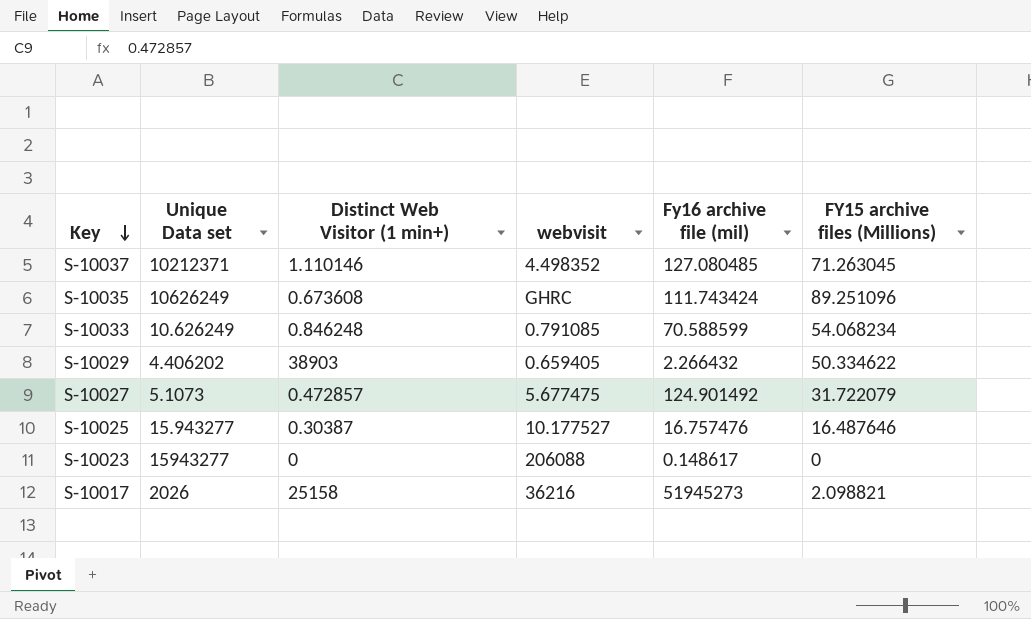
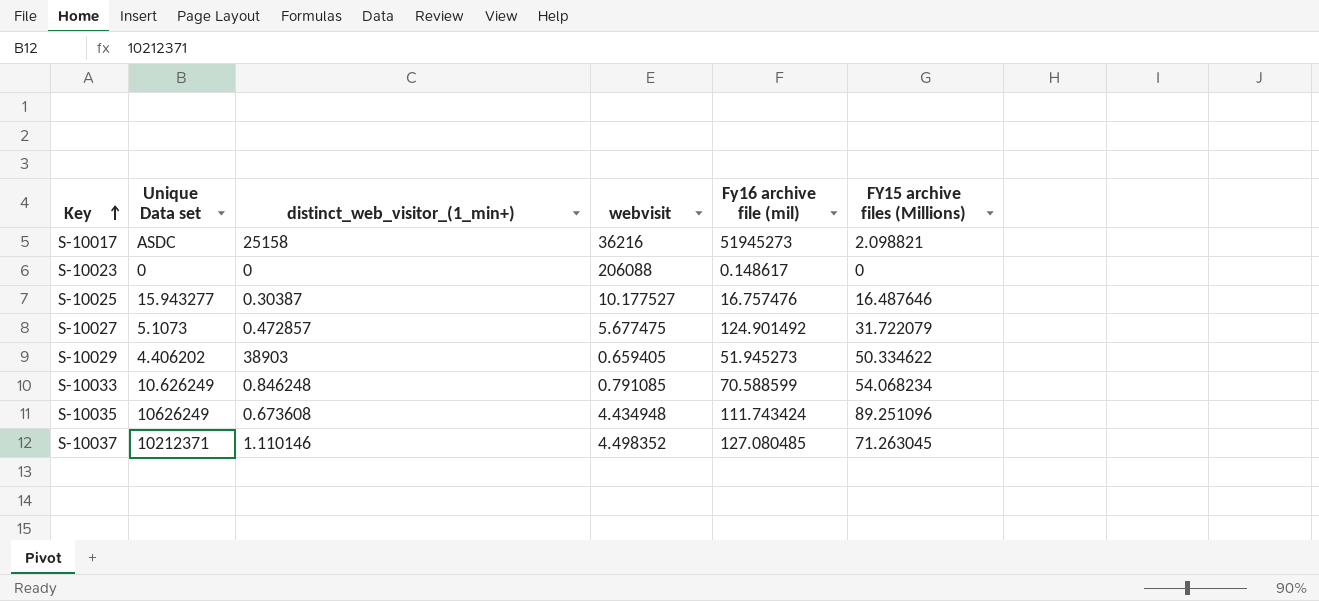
row order: Key descending -> Key ascending
column name: Distinct Web Visitor (1 min+) -> distinct_web_visitor_(1_min+)
S-10017 | Unique Data set: 2026 -> ASDC
S-10023 | Unique Data set: 15943277 -> 0
S-10029 | Fy16 archive file (mil): 2.266432 -> 51.945273
S-10035 | webvisit: GHRC -> 4.434948

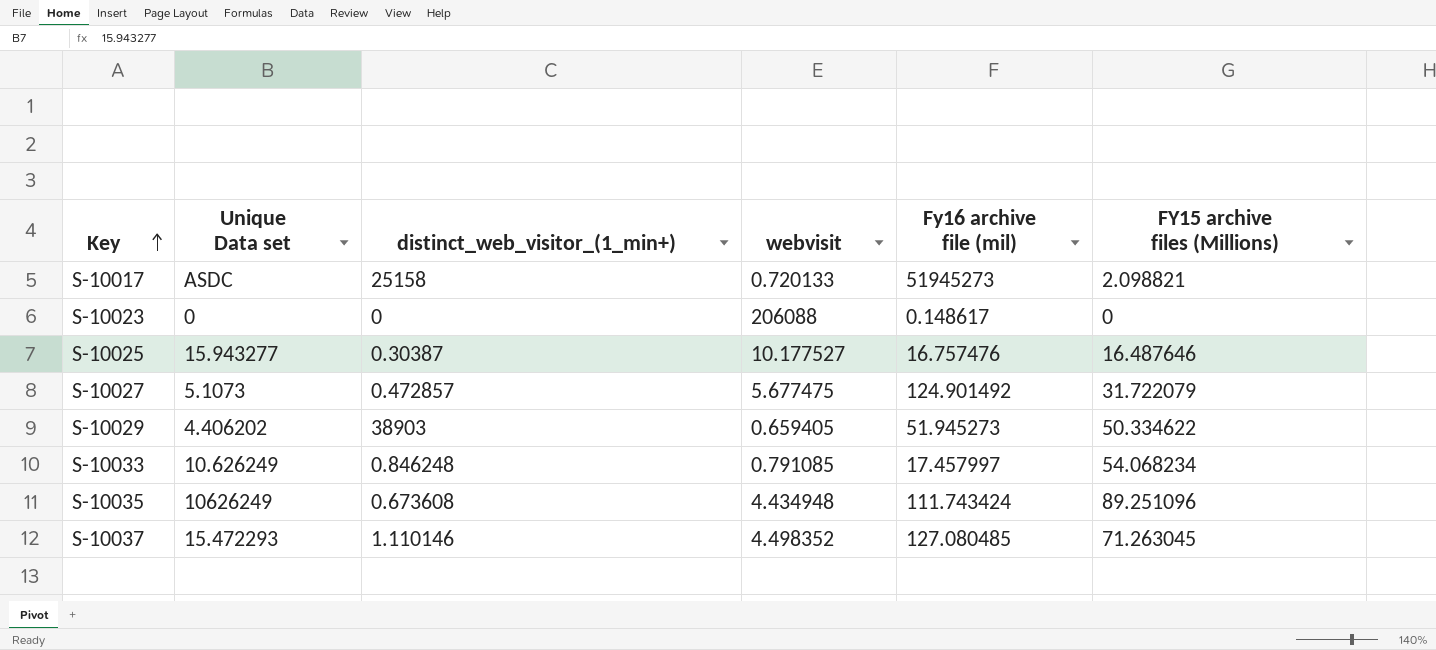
S-10017 | webvisit: 36216 -> 0.720133
S-10033 | Fy16 archive file (mil): 70.588599 -> 17.457997
S-10037 | Unique Data set: 10212371 -> 15.472293

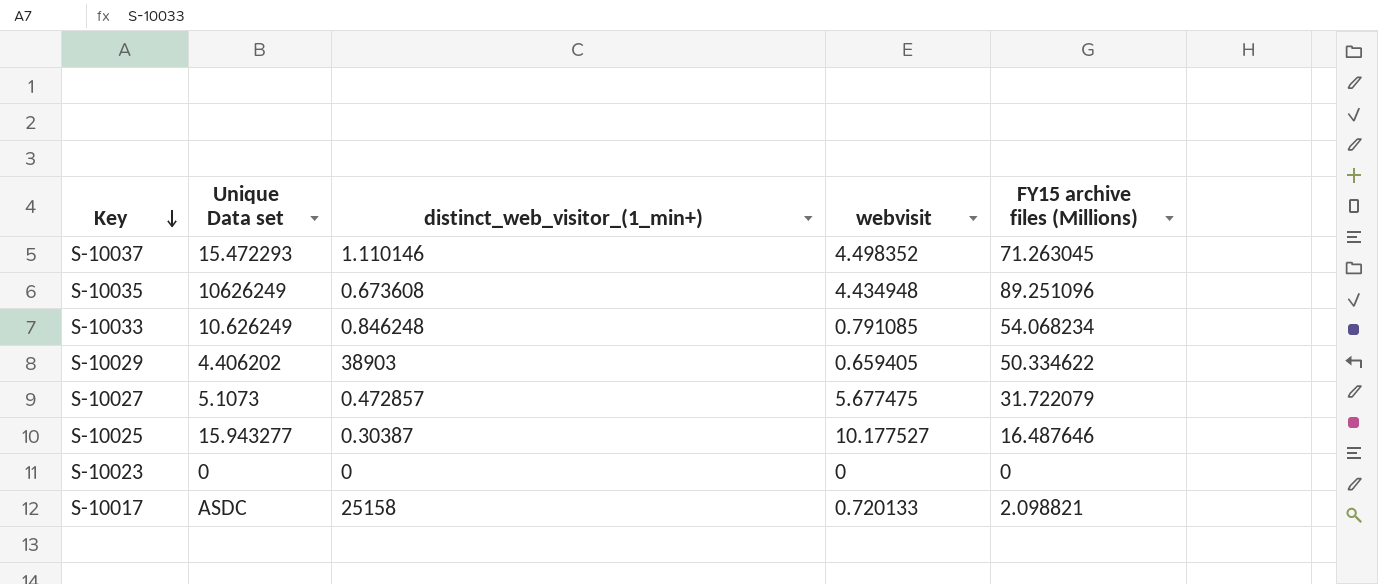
row order: Key ascending -> Key descending
column Fy16 archive file (mil) | position: 5 -> none
S-10023 | webvisit: 206088 -> 0

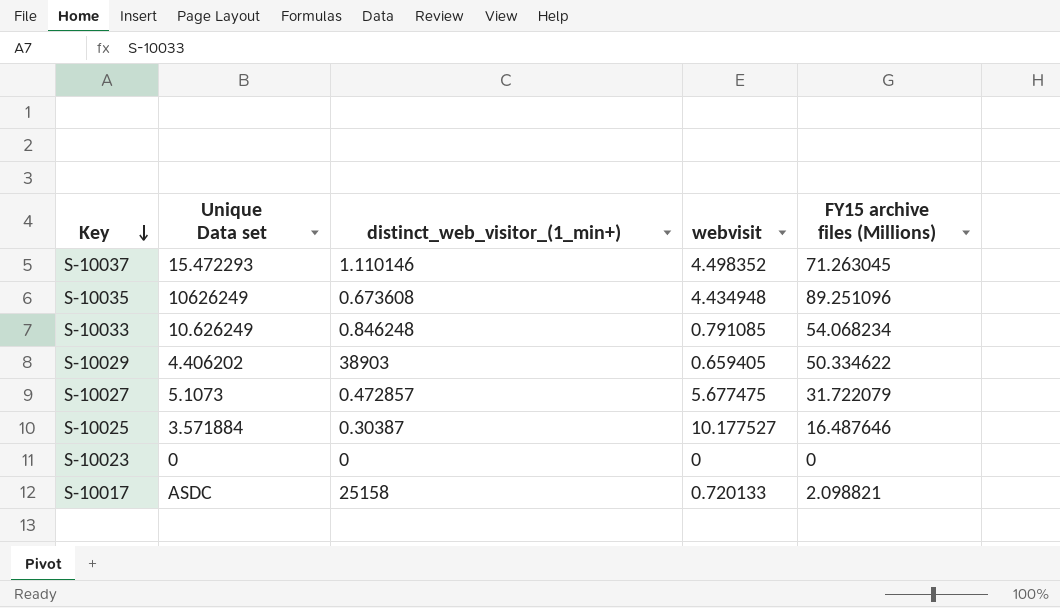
S-10025 | Unique Data set: 15.943277 -> 3.571884

